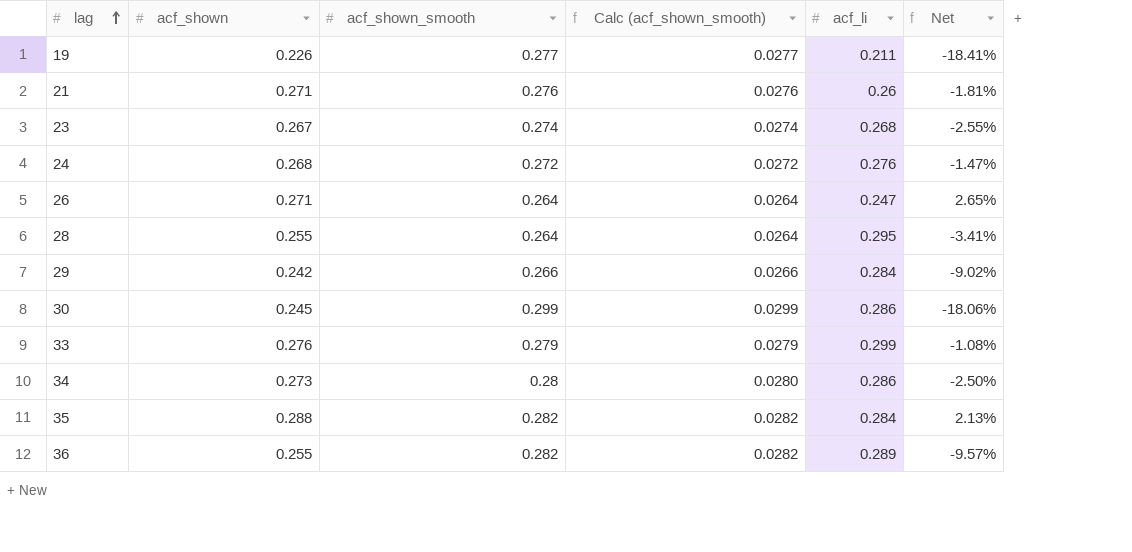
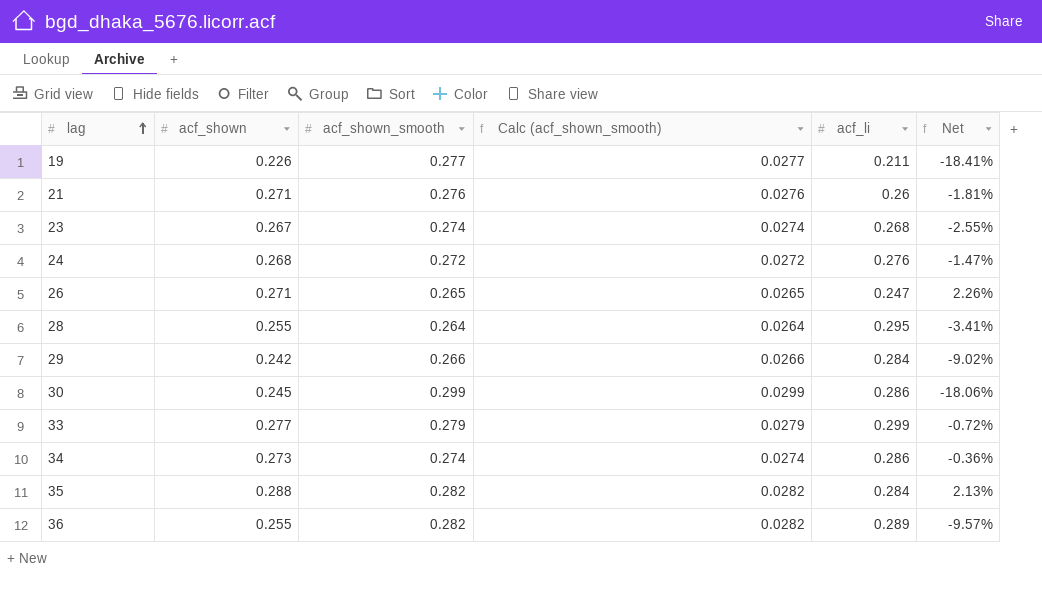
26 | acf_shown_smooth: 0.264 -> 0.265
26 | Calc (acf_shown_smooth): 0.0264 -> 0.0265
26 | Net: 2.65% -> 2.26%
33 | acf_shown: 0.276 -> 0.277
33 | Net: -1.08% -> -0.72%
34 | acf_shown_smooth: 0.28 -> 0.274
34 | Calc (acf_shown_smooth): 0.0280 -> 0.0274
34 | Net: -2.50% -> -0.36%

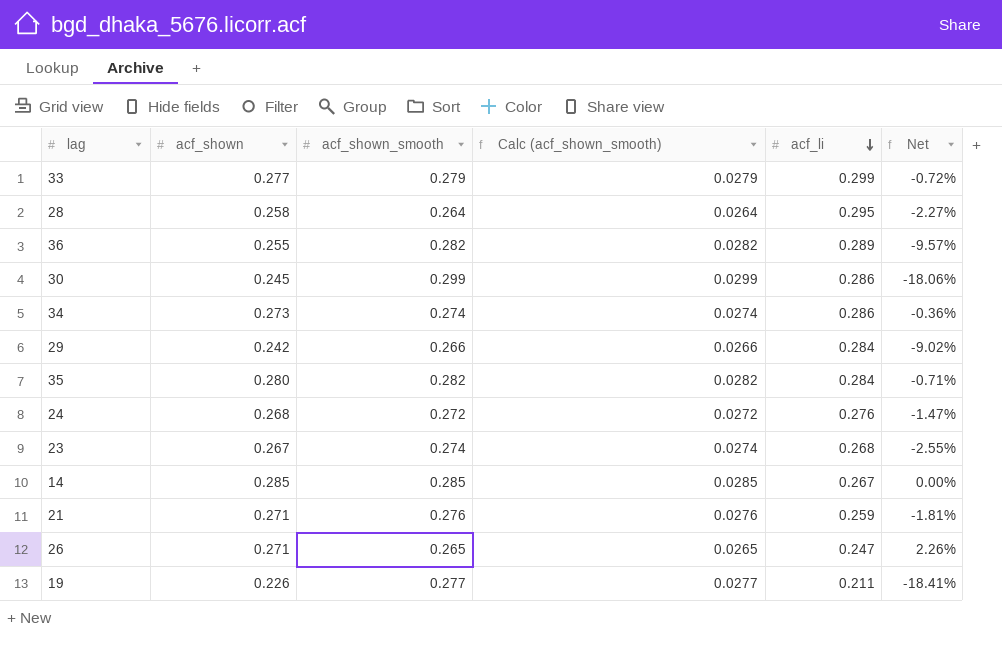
row order: lag ascending -> acf_li descending
28 | acf_shown: 0.255 -> 0.258
28 | Net: -3.41% -> -2.27%
35 | acf_shown: 0.288 -> 0.280
35 | Net: 2.13% -> -0.71%
row 14: none -> 0.285 | 0.285 | 0.0285 | 0.267 | 0.00%
21 | acf_li: 0.26 -> 0.259

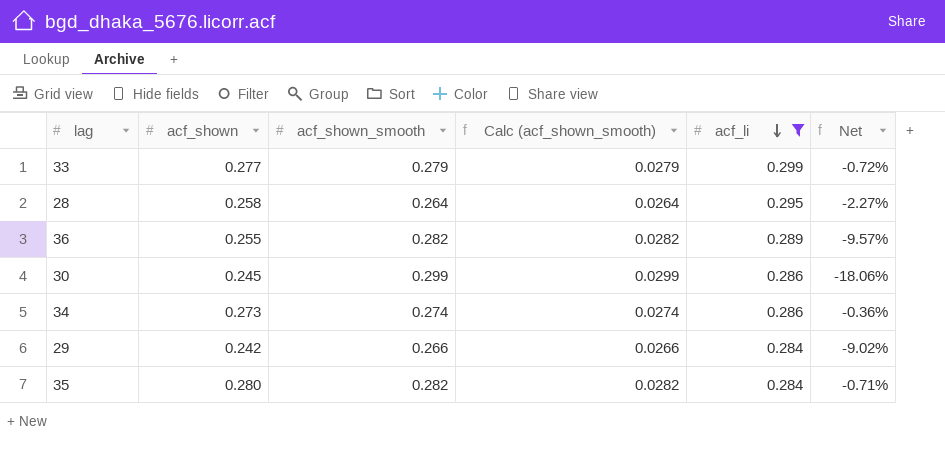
filter: none -> acf_li >= 0.284

